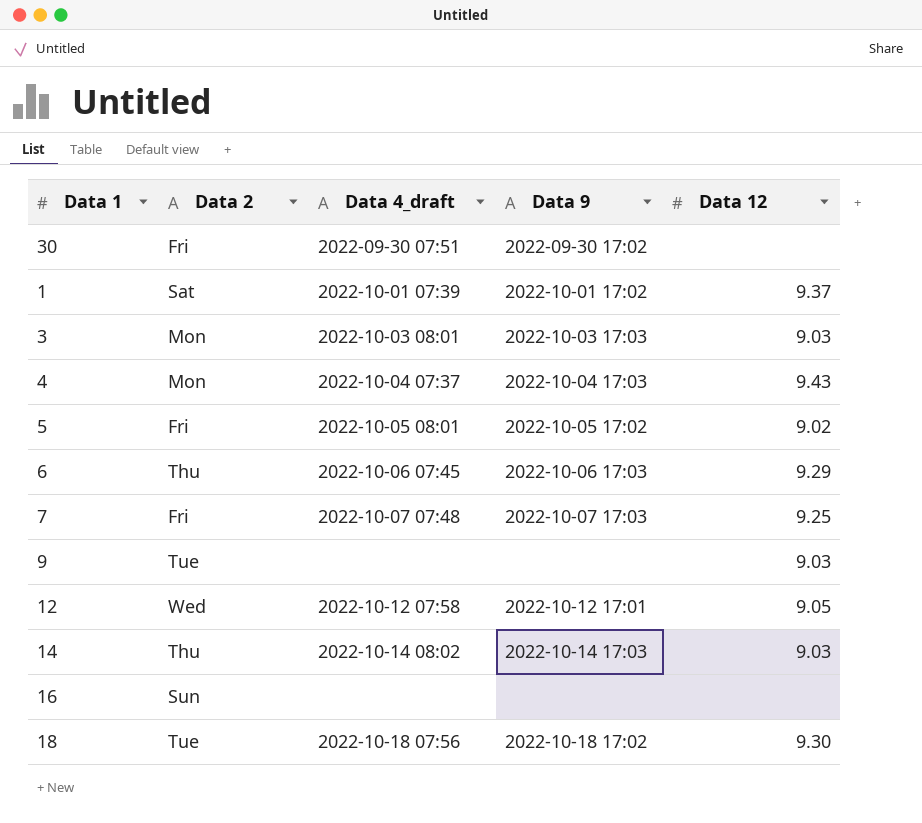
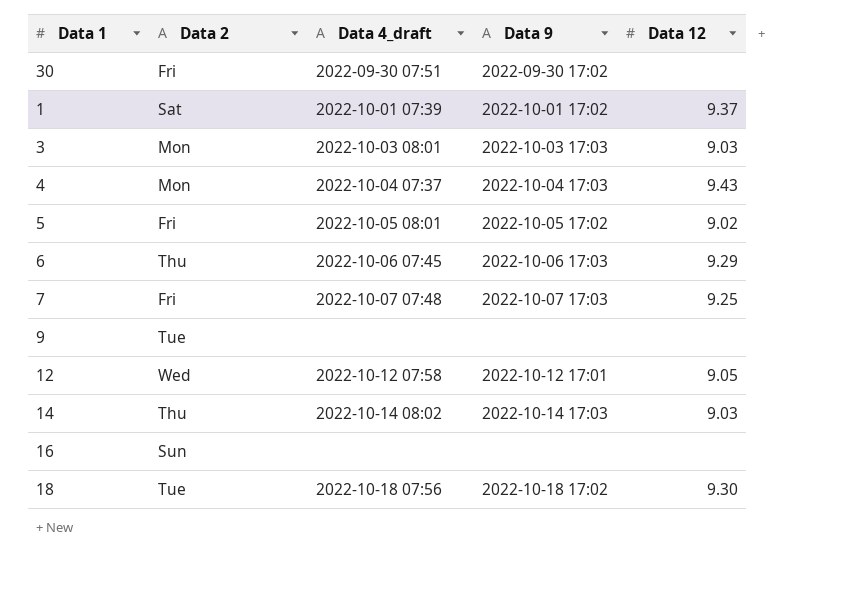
9 | Data 12: 9.03 -> none

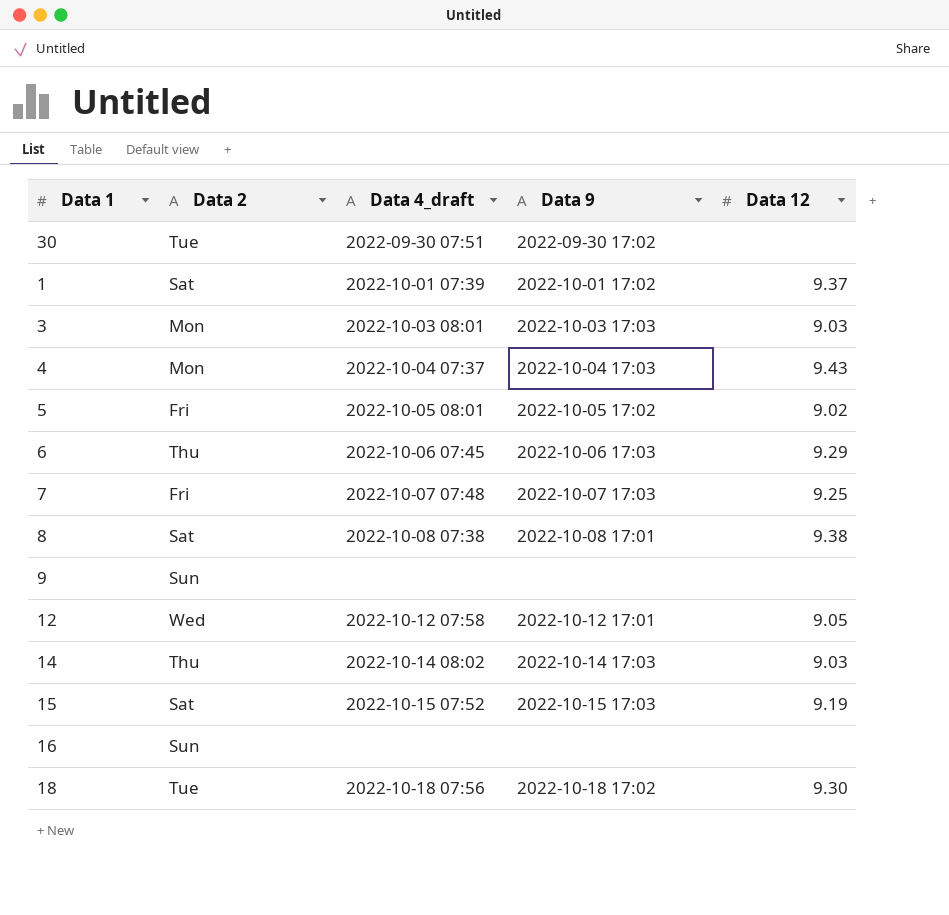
30 | Data 2: Fri -> Tue
row 8: none -> Sat | 2022-10-08 07:38 | 2022-10-08 17:01 | 9.38
9 | Data 2: Tue -> Sun
row 15: none -> Sat | 2022-10-15 07:52 | 2022-10-15 17:03 | 9.19

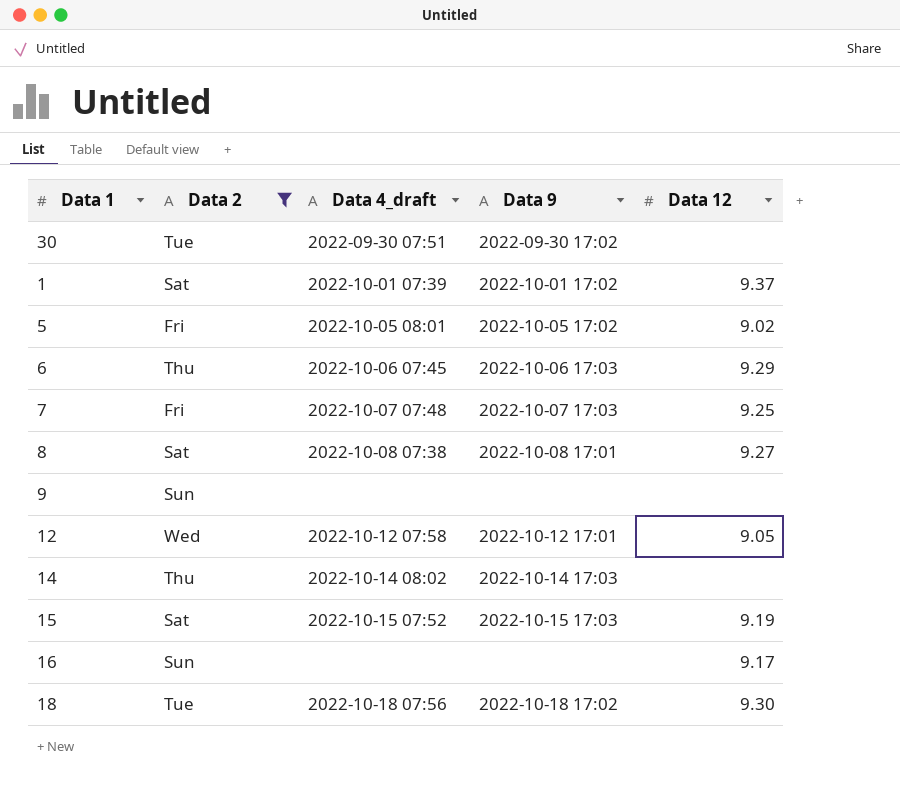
filter: none -> Data 2 != Mon
8 | Data 12: 9.38 -> 9.27
14 | Data 12: 9.03 -> none
16 | Data 12: none -> 9.17

